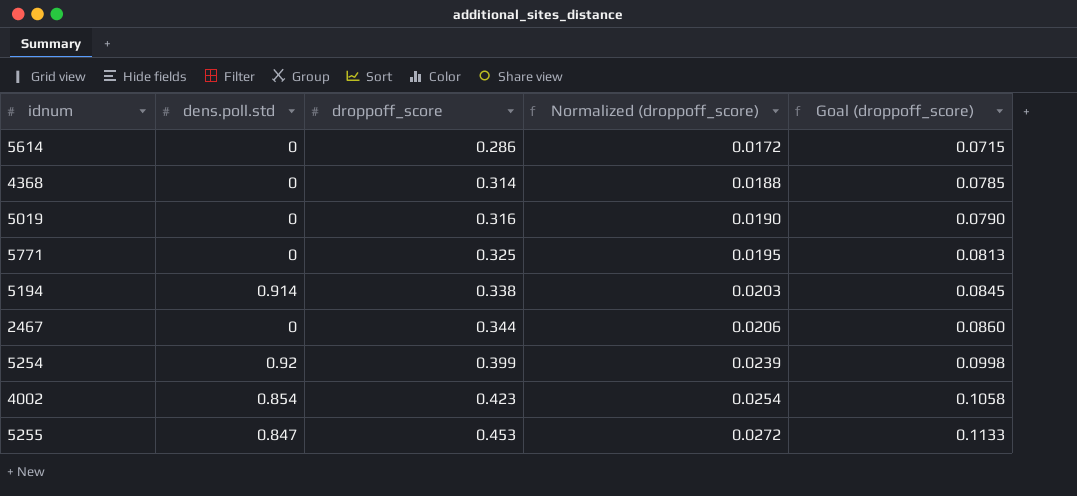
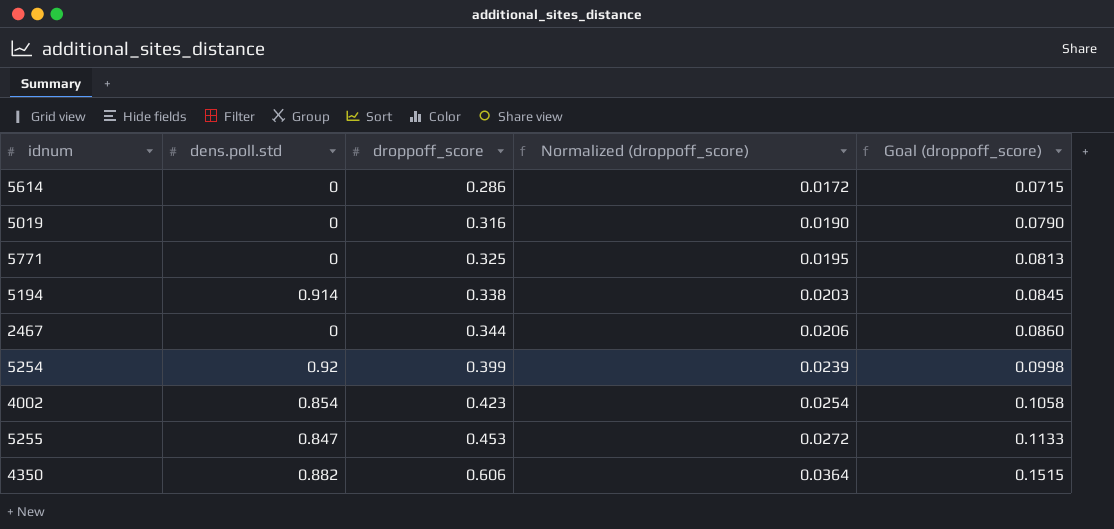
row 4368: 0 | 0.314 | 0.0188 | 0.0785 -> none
row 4350: none -> 0.882 | 0.606 | 0.0364 | 0.1515

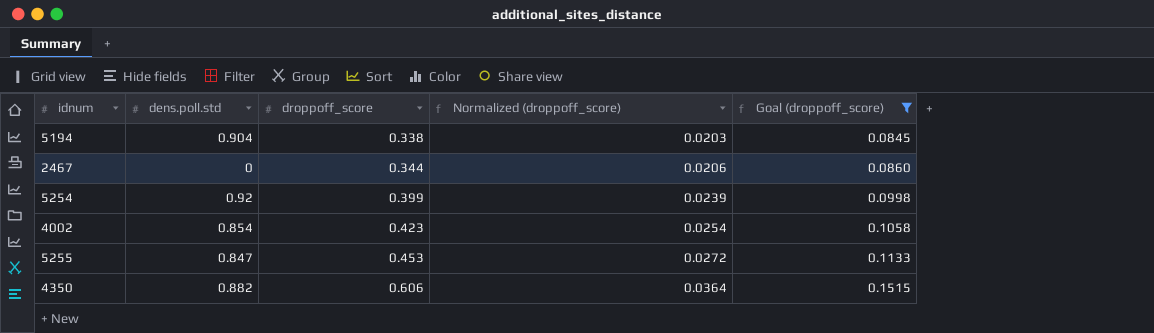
filter: none -> Goal (droppoff_score) >= 0.0845
5194 | dens.poll.std: 0.914 -> 0.904

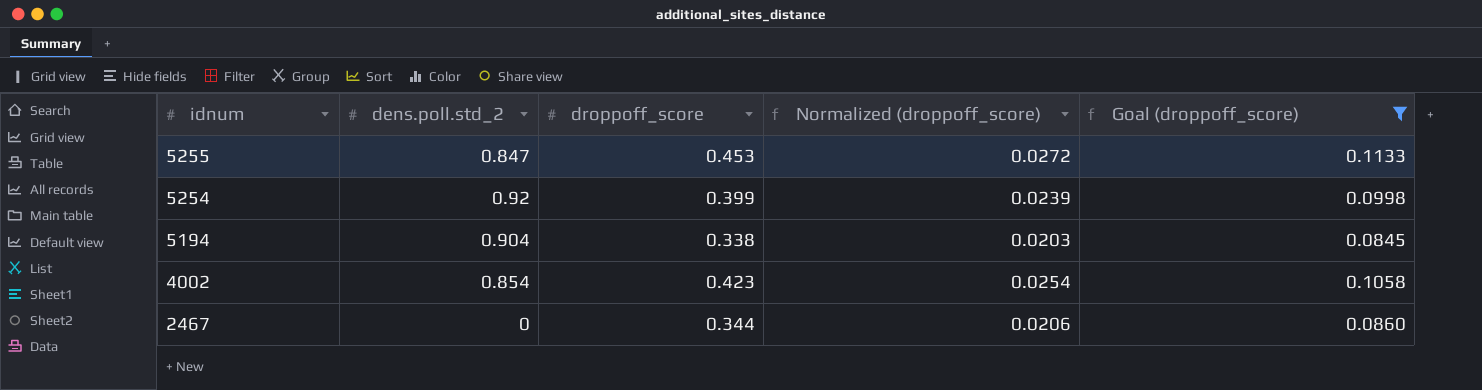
row order: droppoff_score ascending -> idnum descending
column name: dens.poll.std -> dens.poll.std_2
row 4350: 0.882 | 0.606 | 0.0364 | 0.1515 -> none

